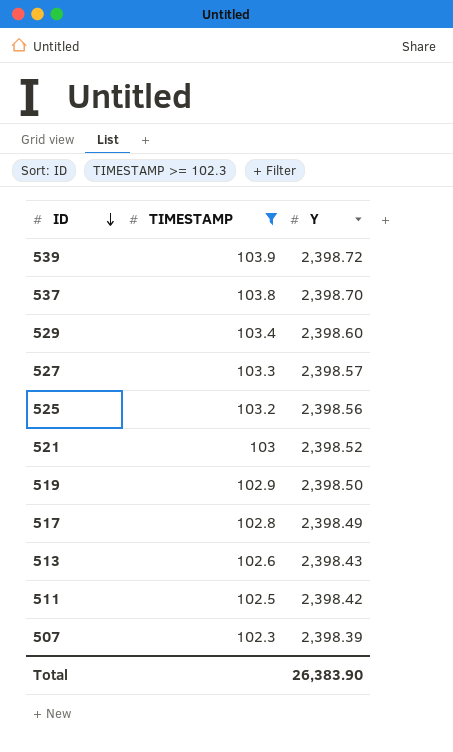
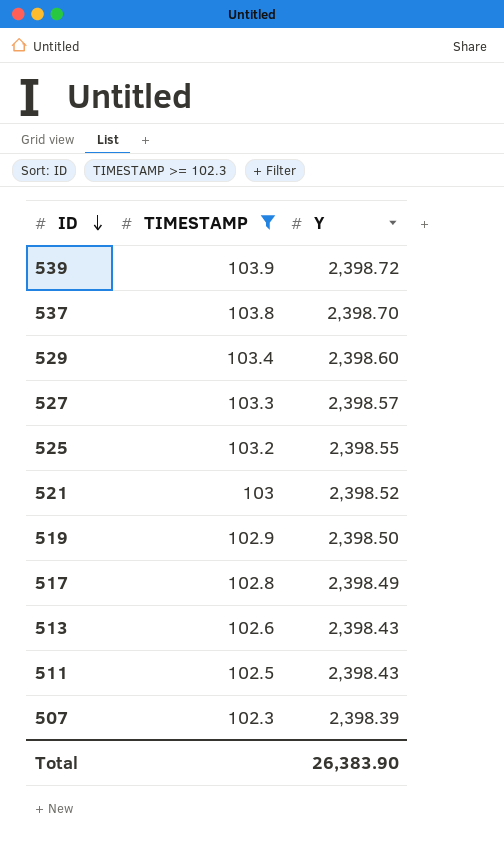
525 | Y: 2,398.56 -> 2,398.55
511 | Y: 2,398.42 -> 2,398.43

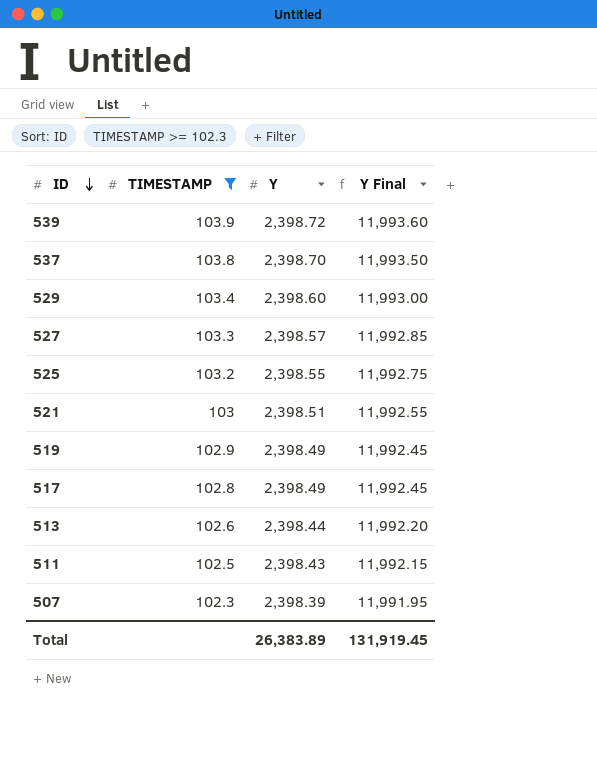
column Y Final | formula: none -> [Y] * 5
521 | Y: 2,398.52 -> 2,398.51
519 | Y: 2,398.50 -> 2,398.49
513 | Y: 2,398.43 -> 2,398.44
Total | Y: 26,383.90 -> 26,383.89

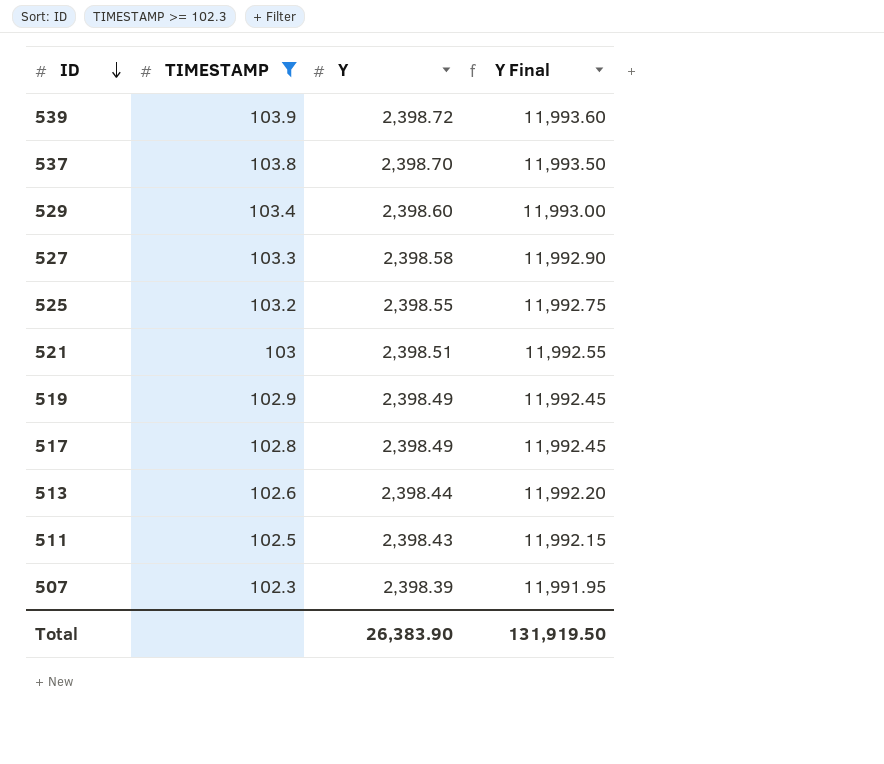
527 | Y: 2,398.57 -> 2,398.58
527 | Y Final: 11,992.85 -> 11,992.90
Total | Y: 26,383.89 -> 26,383.90
Total | Y Final: 131,919.45 -> 131,919.50

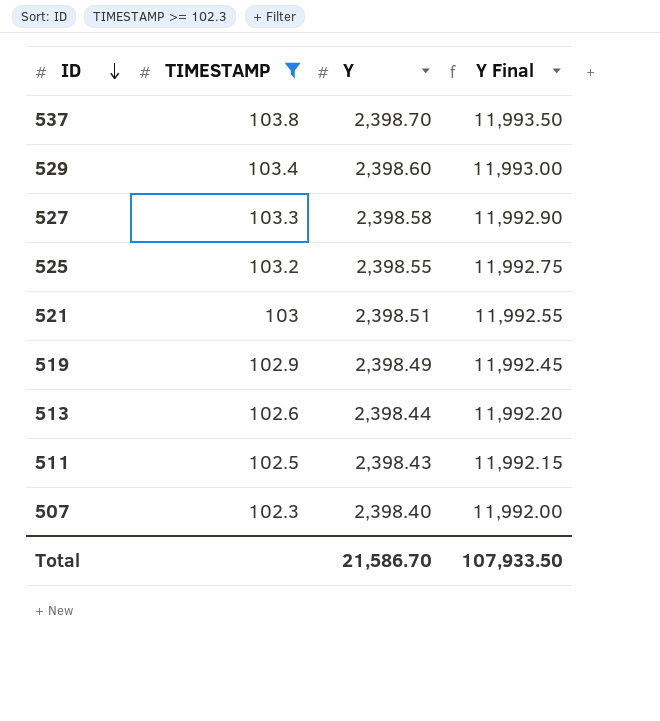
row 539: 103.9 | 2,398.72 | 11,993.60 -> none
row 517: 102.8 | 2,398.49 | 11,992.45 -> none
507 | Y: 2,398.39 -> 2,398.40
507 | Y Final: 11,991.95 -> 11,992.00
Total | Y: 26,383.90 -> 21,586.70
Total | Y Final: 131,919.50 -> 107,933.50

